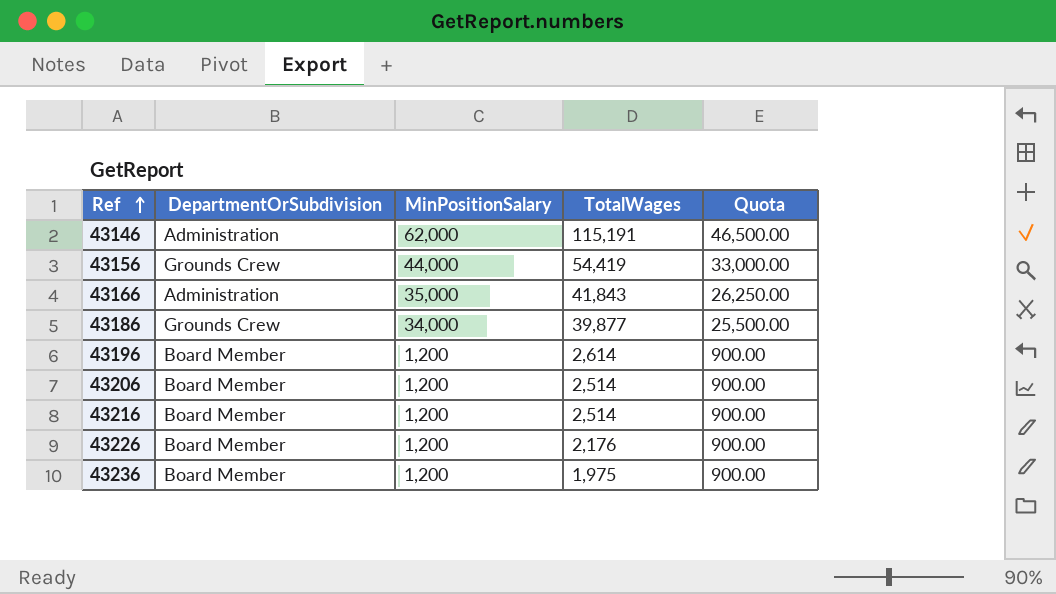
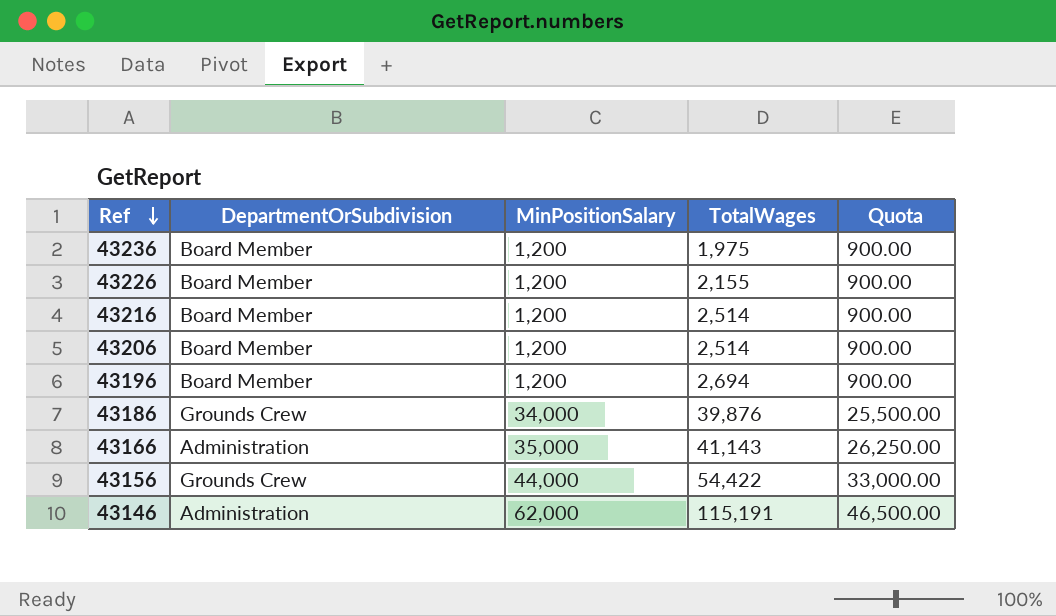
row order: Ref ascending -> Ref descending
43226 | TotalWages: 2,176 -> 2,155
43196 | TotalWages: 2,614 -> 2,694
43186 | TotalWages: 39,877 -> 39,876
43166 | TotalWages: 41,843 -> 41,143
43156 | TotalWages: 54,419 -> 54,422

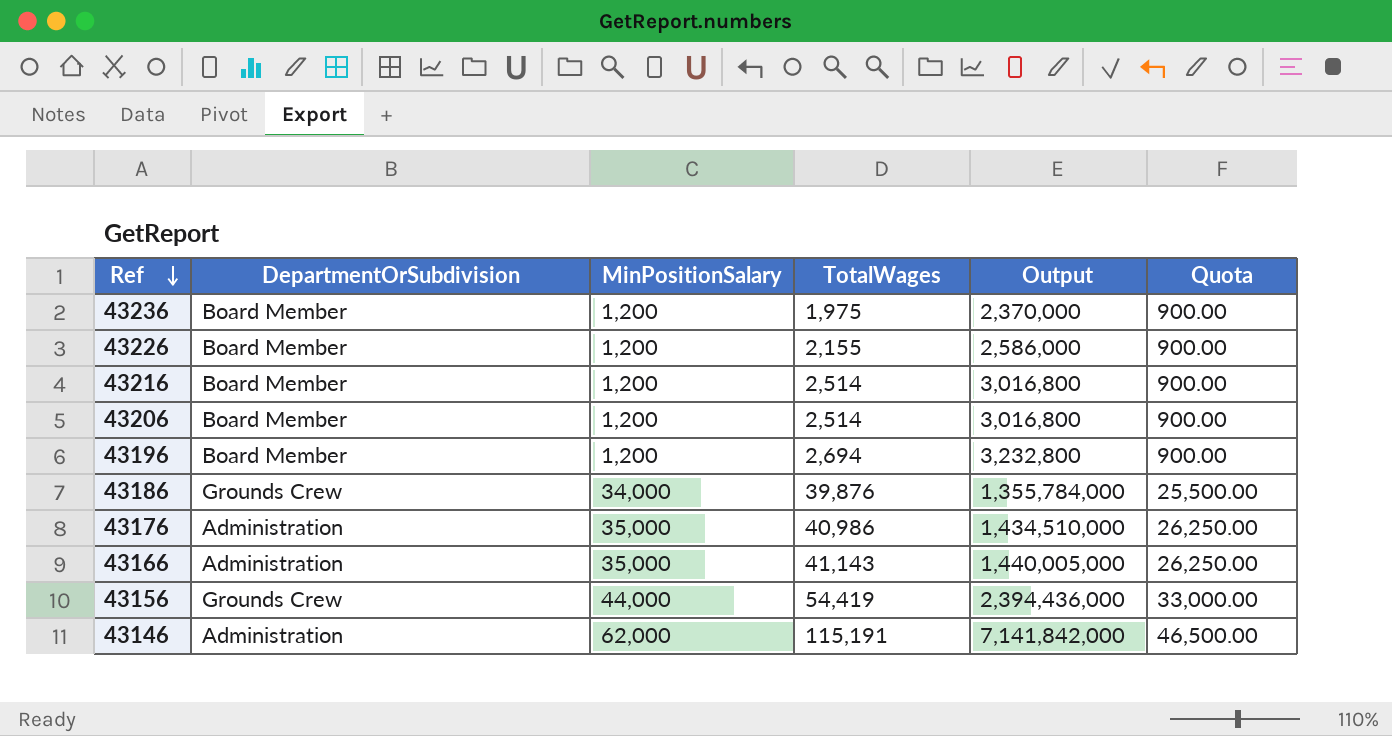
column Output | formula: none -> [MinPositionSalary] * [TotalWages]
row 43176: none -> Administration | 35,000 | 40,986 | 1,434,510,000 | 26,250.00
43156 | TotalWages: 54,422 -> 54,419

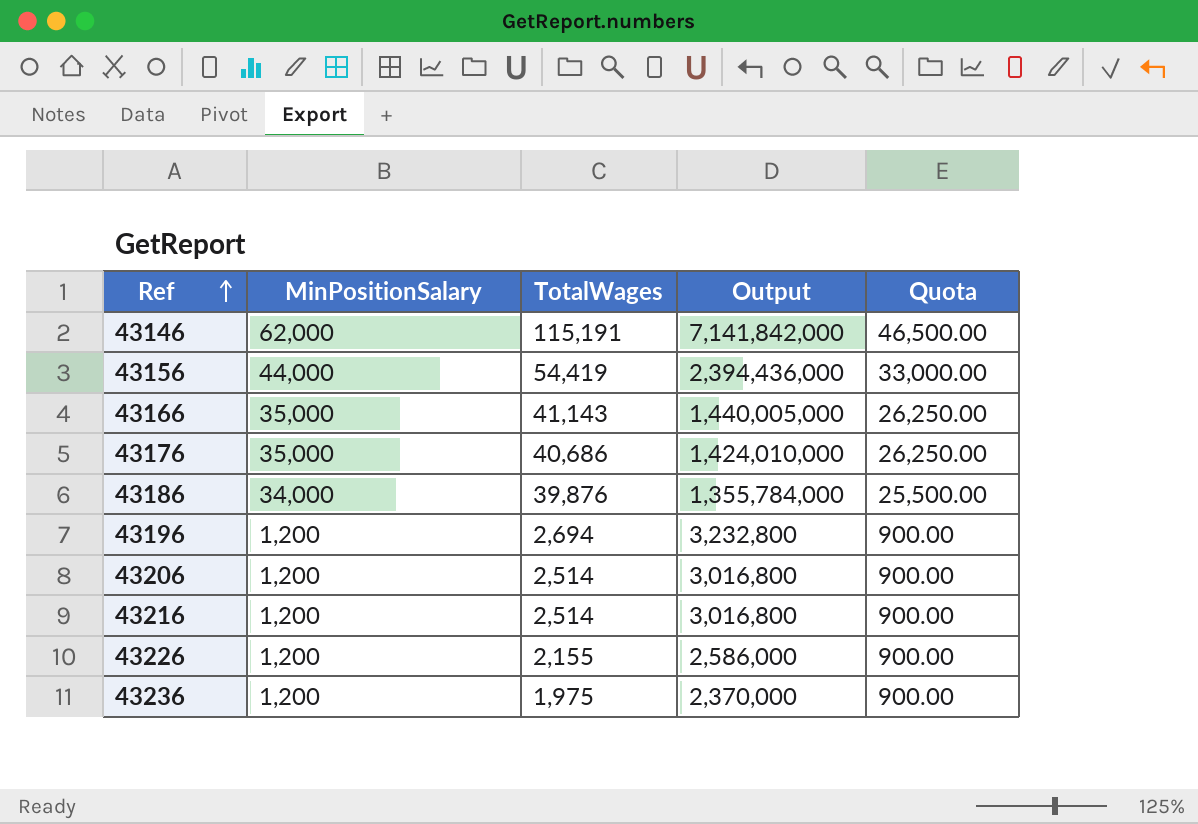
row order: Ref descending -> Ref ascending
column DepartmentOrSubdivision | position: 2 -> none
43176 | TotalWages: 40,986 -> 40,686
43176 | Output: 1,434,510,000 -> 1,424,010,000

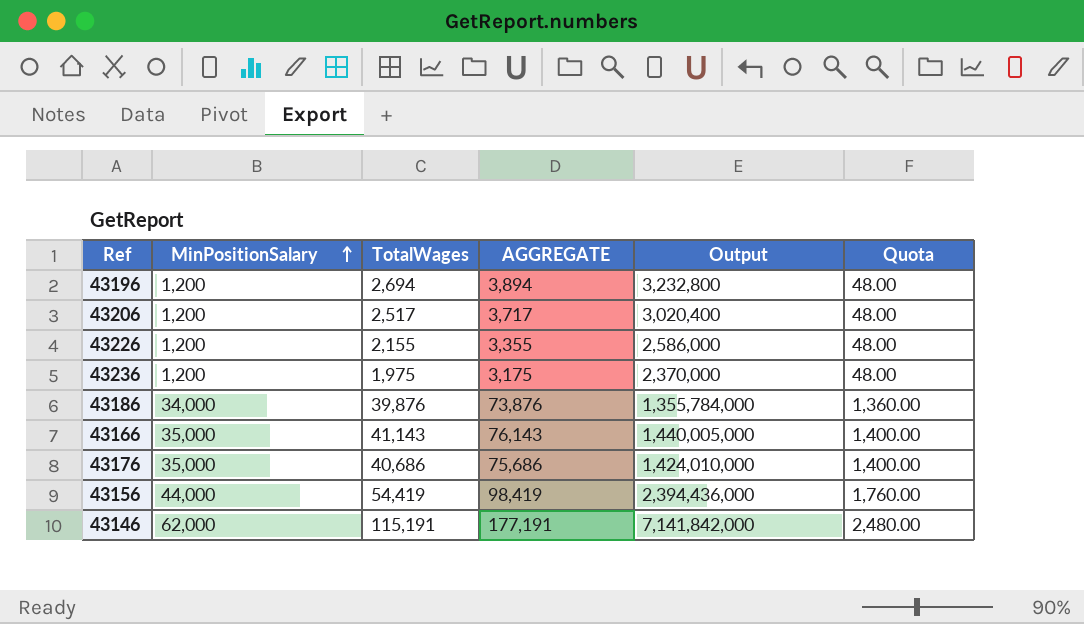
row order: Ref ascending -> MinPositionSalary ascending
column AGGREGATE | formula: none -> [MinPositionSalary] + [TotalWages]
column Quota | formula: [MinPositionSalary] * 0.75 -> [MinPositionSalary] * 0.04
row 43216: 1,200 | 2,514 | 3,016,800 | 900.00 -> none
43206 | TotalWages: 2,514 -> 2,517
43206 | Output: 3,016,800 -> 3,020,400

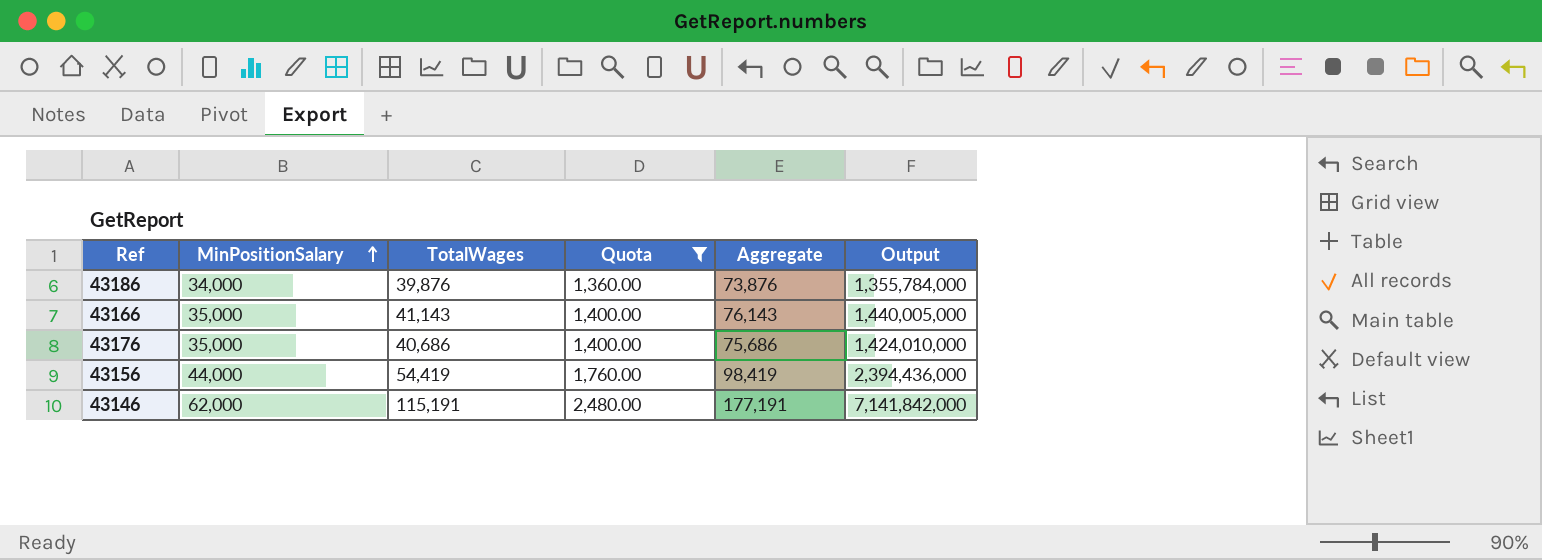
filter: none -> Quota != 48.00
column Quota | position: 6 -> 4
column name: AGGREGATE -> Aggregate

